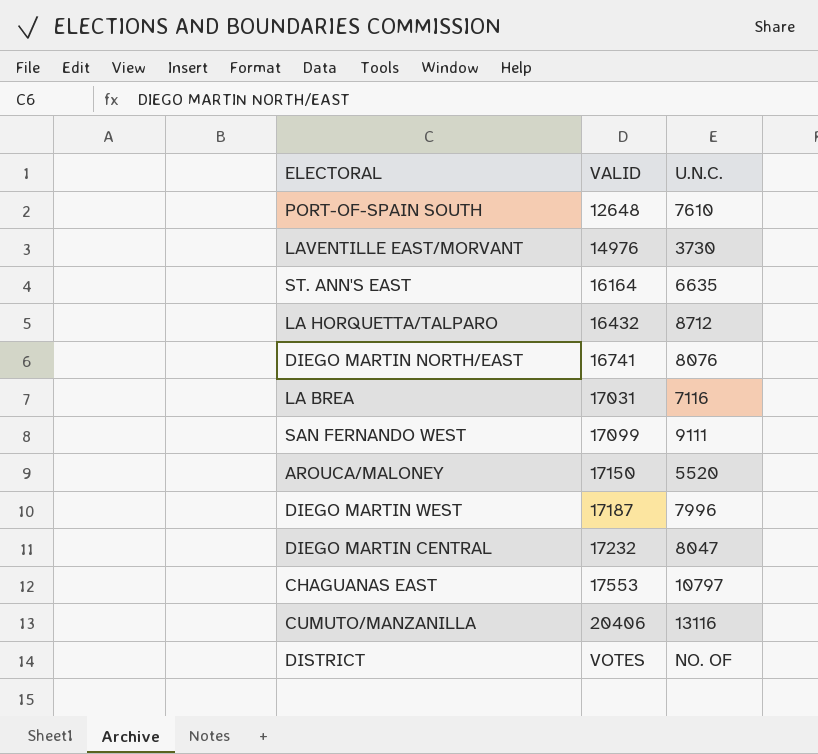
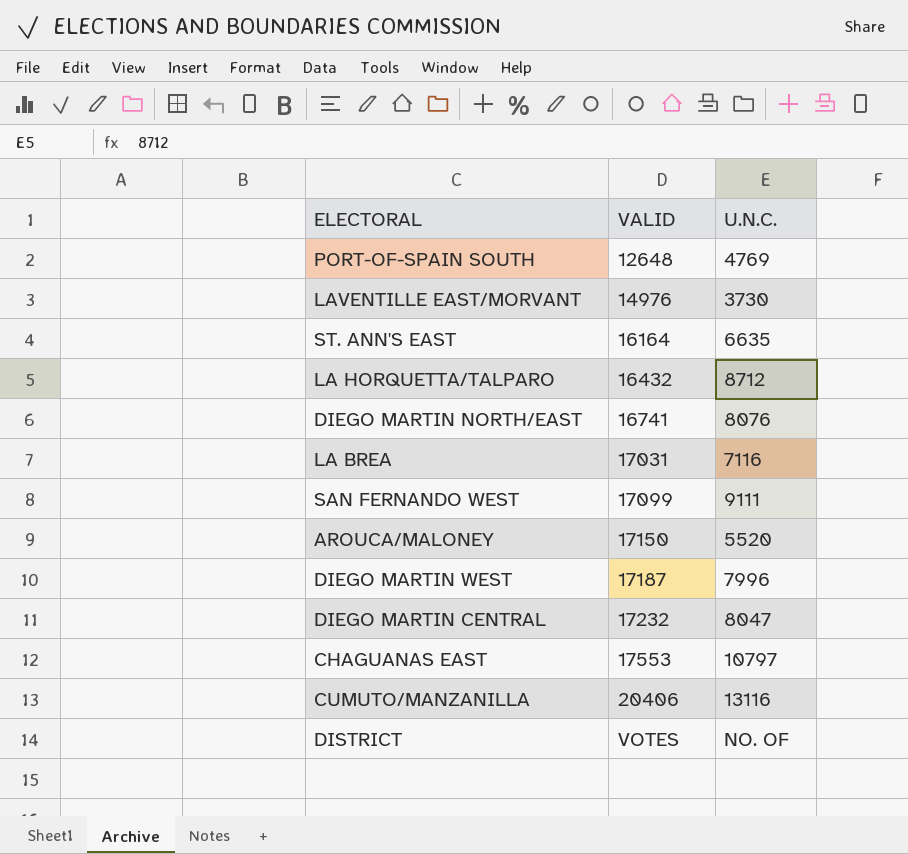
PORT-OF-SPAIN SOUTH | U.N.C.: 7610 -> 4769

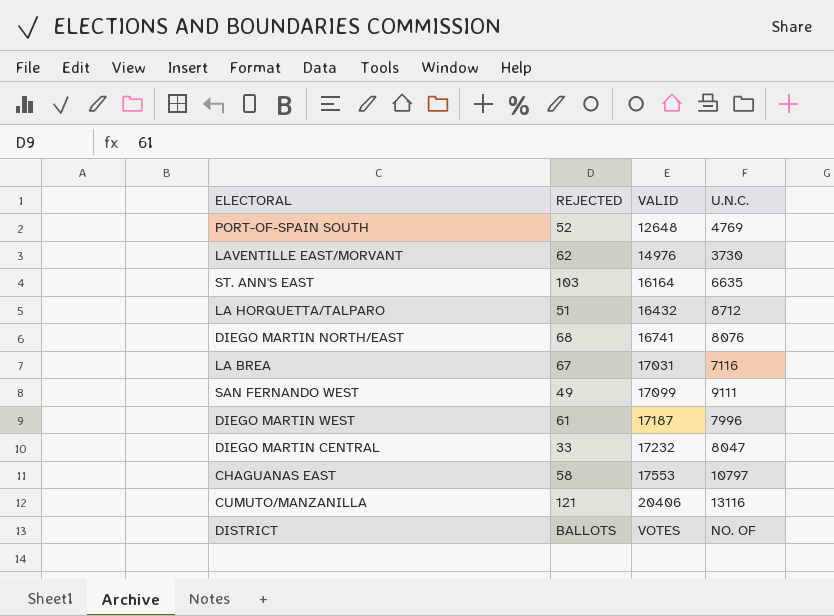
column REJECTED | position: none -> 2
row AROUCA/MALONEY: 17150 | 5520 -> none

